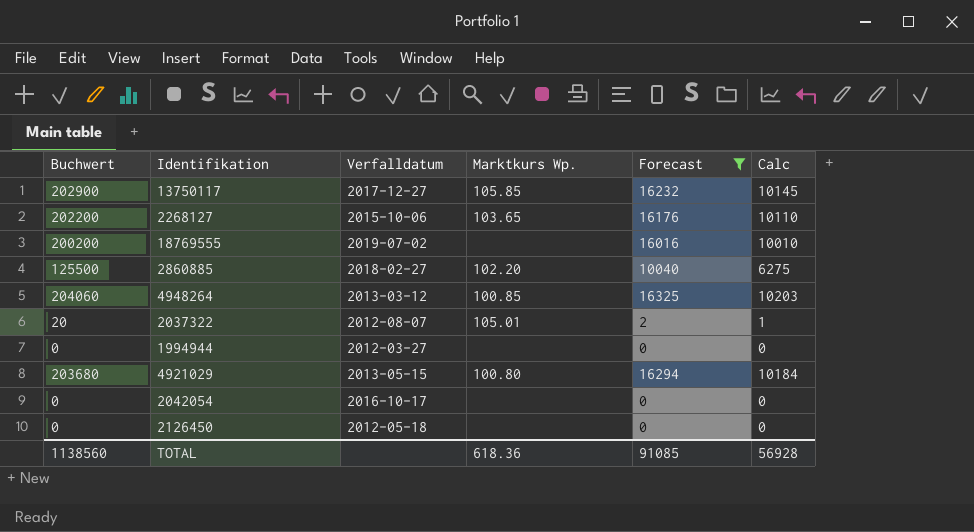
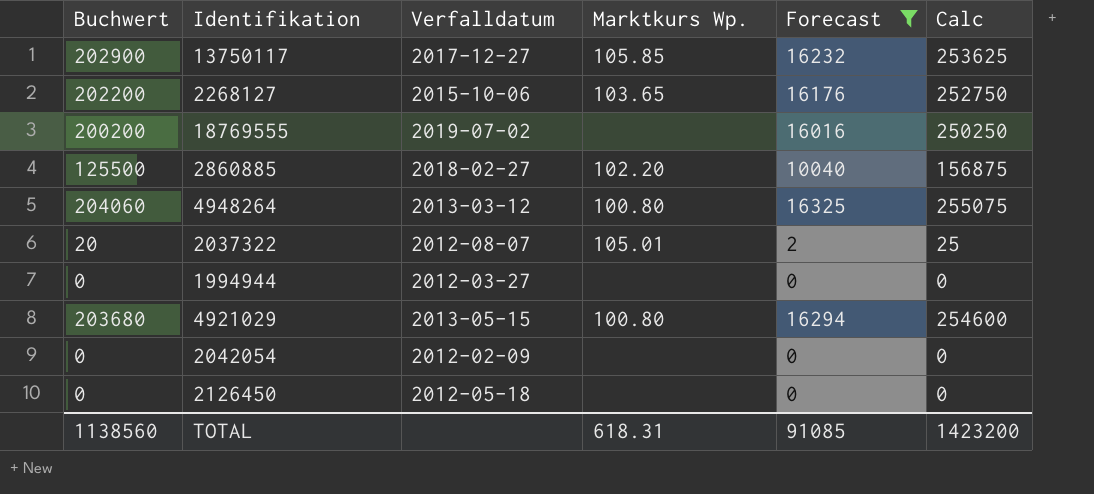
column Calc | formula: [Buchwert] * 0.05 -> [Buchwert] * 1.25
4948264 | Marktkurs Wp.: 100.85 -> 100.80
2042054 | Verfalldatum: 2016-10-17 -> 2012-02-09
TOTAL | Marktkurs Wp.: 618.36 -> 618.31
TOTAL | Calc: 56928 -> 1423200

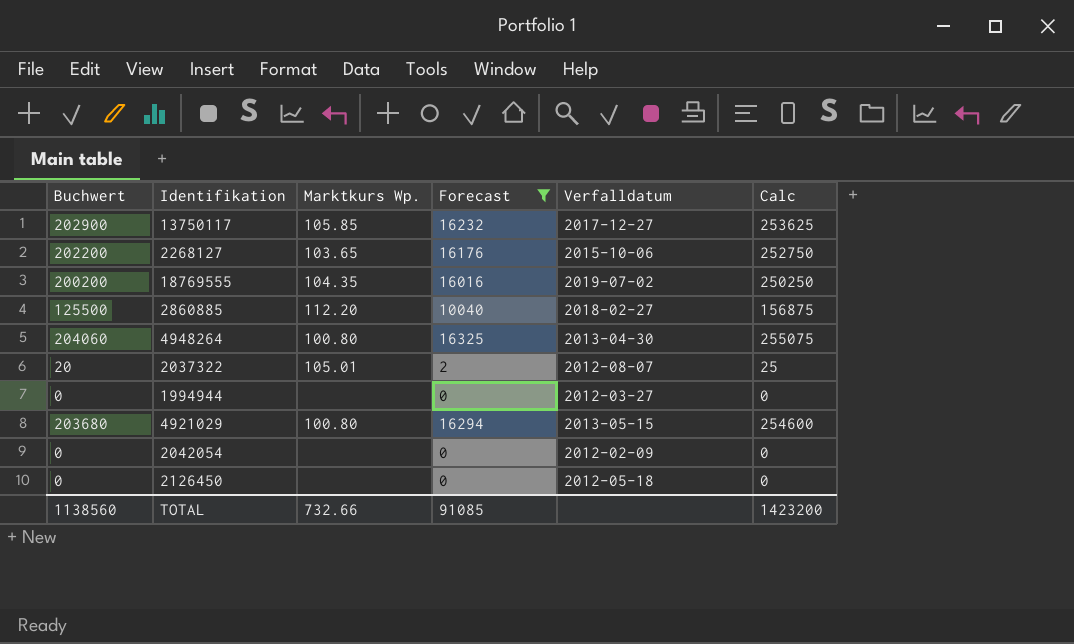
column Verfalldatum | position: 3 -> 5
18769555 | Marktkurs Wp.: none -> 104.35
2860885 | Marktkurs Wp.: 102.20 -> 112.20
4948264 | Verfalldatum: 2013-03-12 -> 2013-04-30
TOTAL | Marktkurs Wp.: 618.31 -> 732.66

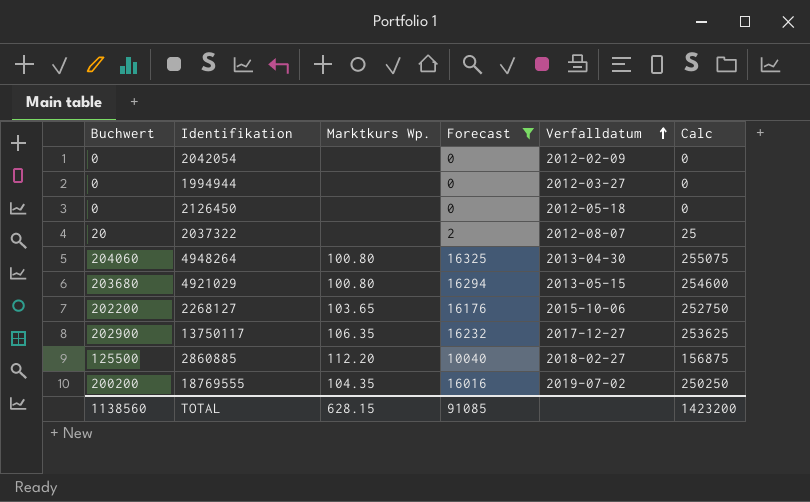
row order: none -> Verfalldatum ascending
2037322 | Marktkurs Wp.: 105.01 -> none
13750117 | Marktkurs Wp.: 105.85 -> 106.35
TOTAL | Marktkurs Wp.: 732.66 -> 628.15

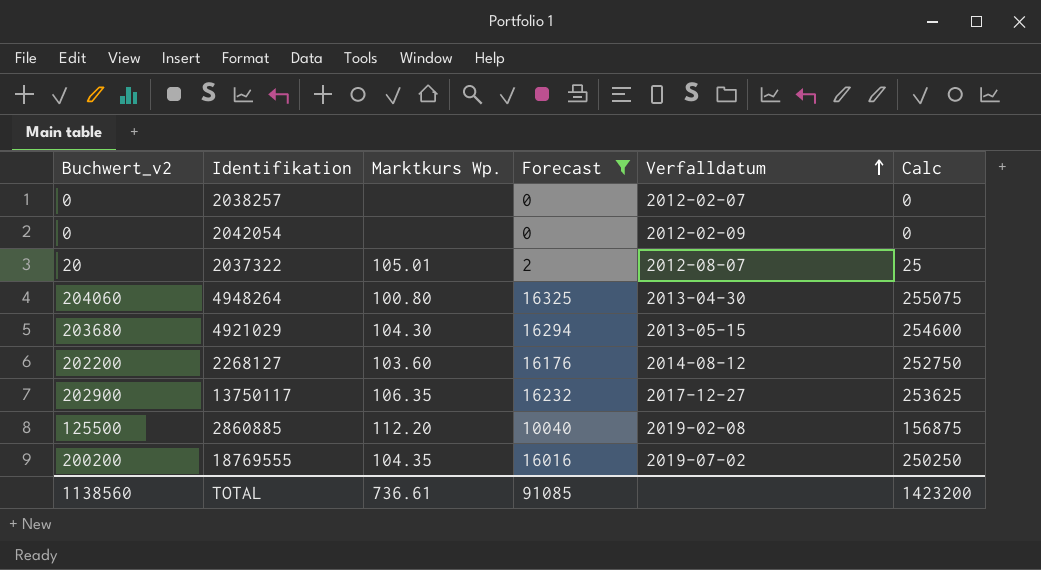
column name: Buchwert -> Buchwert_v2
row 1994944: 0 | none | 0 | 2012-03-27 | 0 -> none
row 2126450: 0 | none | 0 | 2012-05-18 | 0 -> none
row 2038257: none -> 0 | none | 0 | 2012-02-07 | 0
2037322 | Marktkurs Wp.: none -> 105.01
4921029 | Marktkurs Wp.: 100.80 -> 104.30
2268127 | Marktkurs Wp.: 103.65 -> 103.60
2268127 | Verfalldatum: 2015-10-06 -> 2014-08-12
2860885 | Verfalldatum: 2018-02-27 -> 2019-02-08
TOTAL | Marktkurs Wp.: 628.15 -> 736.61

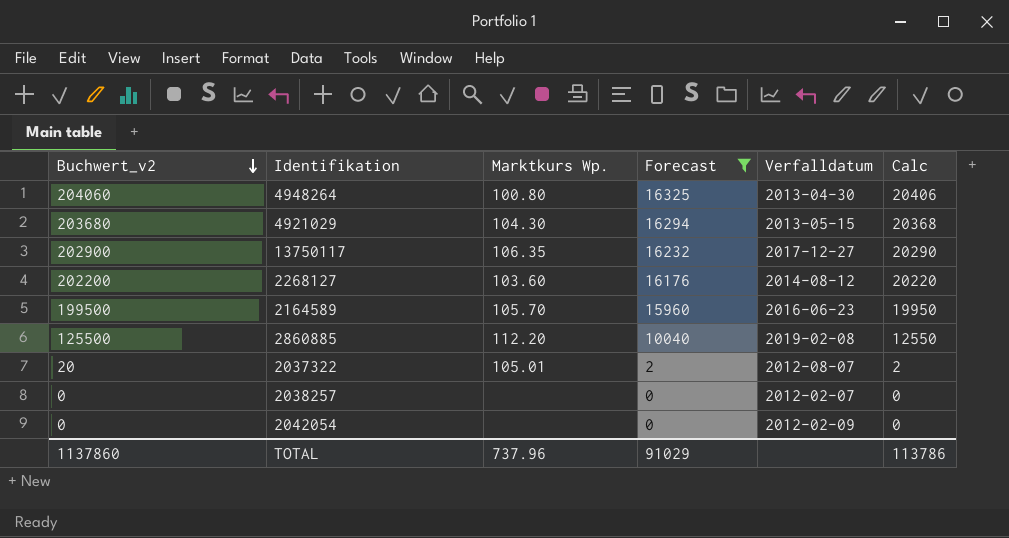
row order: Verfalldatum ascending -> Buchwert_v2 descending
column Calc | formula: [Buchwert_v2] * 1.25 -> [Buchwert_v2] * 0.1
row 18769555: 200200 | 104.35 | 16016 | 2019-07-02 | 250250 -> none
row 2164589: none -> 199500 | 105.70 | 15960 | 2016-06-23 | 19950
TOTAL | Buchwert_v2: 1138560 -> 1137860
TOTAL | Marktkurs Wp.: 736.61 -> 737.96
TOTAL | Forecast: 91085 -> 91029
TOTAL | Calc: 1423200 -> 113786

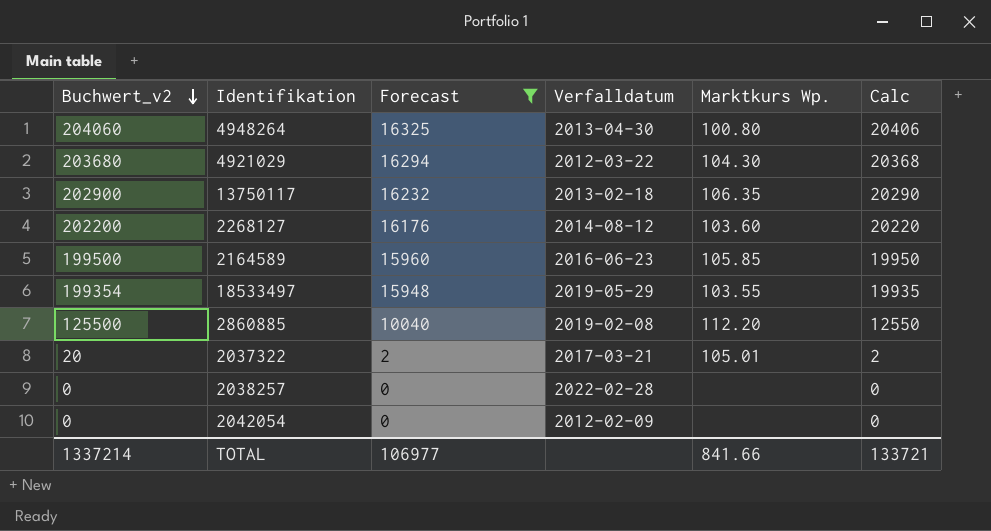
column Marktkurs Wp. | position: 3 -> 5
4921029 | Verfalldatum: 2013-05-15 -> 2012-03-22
13750117 | Verfalldatum: 2017-12-27 -> 2013-02-18
2164589 | Marktkurs Wp.: 105.70 -> 105.85
row 18533497: none -> 199354 | 15948 | 2019-05-29 | 103.55 | 19935
2037322 | Verfalldatum: 2012-08-07 -> 2017-03-21
2038257 | Verfalldatum: 2012-02-07 -> 2022-02-28
TOTAL | Buchwert_v2: 1137860 -> 1337214
TOTAL | Forecast: 91029 -> 106977
TOTAL | Marktkurs Wp.: 737.96 -> 841.66
TOTAL | Calc: 113786 -> 133721

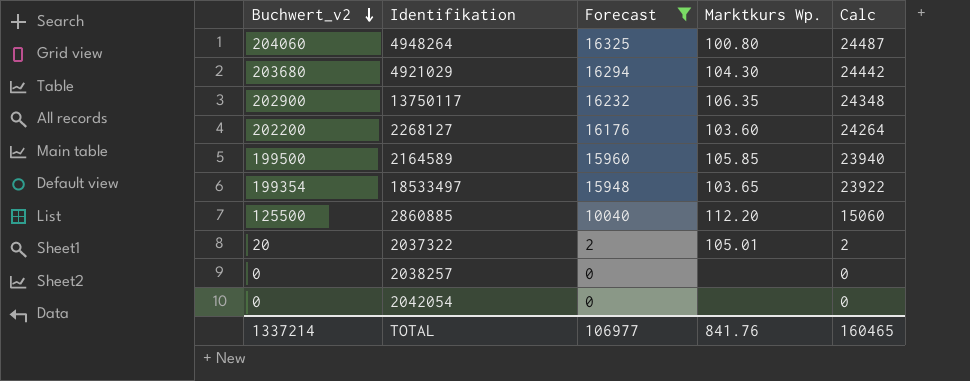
column Verfalldatum | position: 4 -> none
column Calc | formula: [Buchwert_v2] * 0.1 -> [Buchwert_v2] * 0.12
18533497 | Marktkurs Wp.: 103.55 -> 103.65
TOTAL | Marktkurs Wp.: 841.66 -> 841.76
TOTAL | Calc: 133721 -> 160465

